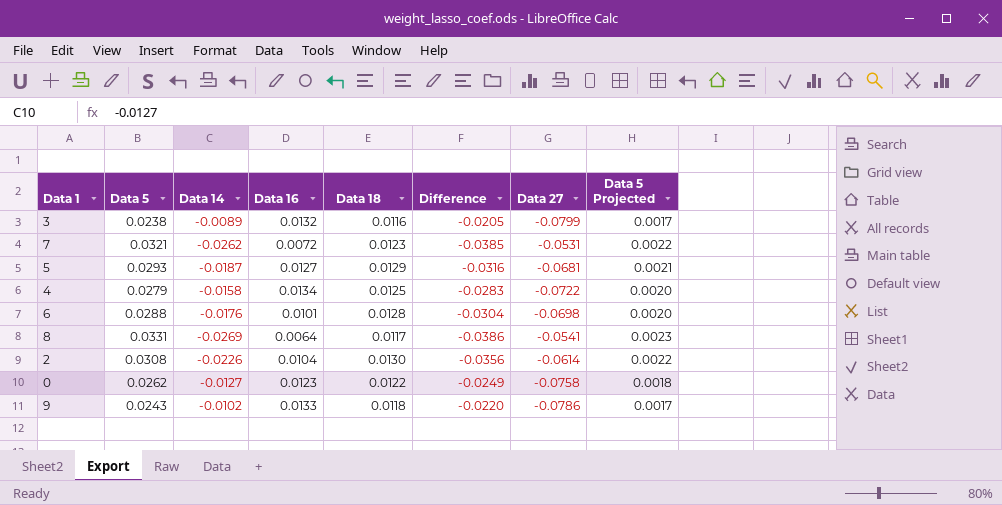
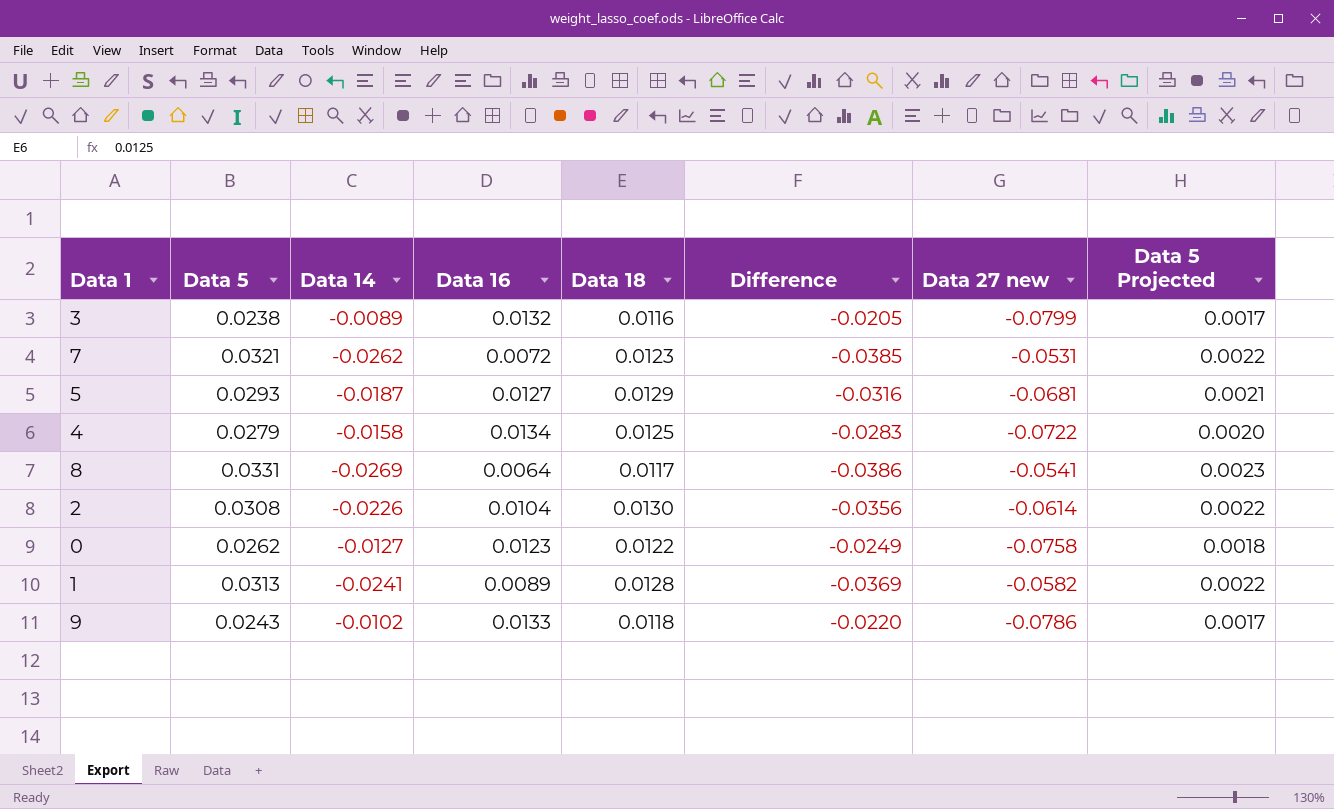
column name: Data 27 -> Data 27 new
row 6: 0.0288 | -0.0176 | 0.0101 | 0.0128 | -0.0304 | -0.0698 | 0.0020 -> none
row 1: none -> 0.0313 | -0.0241 | 0.0089 | 0.0128 | -0.0369 | -0.0582 | 0.0022

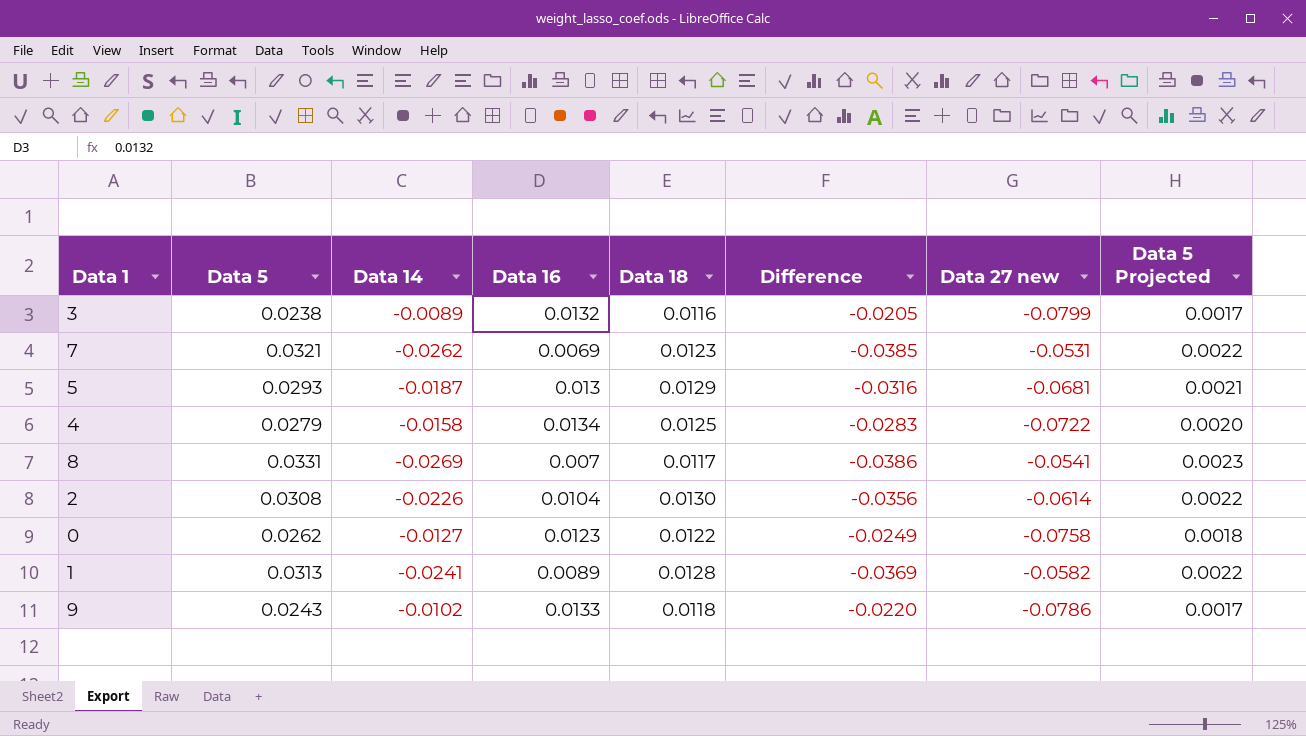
7 | Data 16: 0.0072 -> 0.0069
5 | Data 16: 0.0127 -> 0.013
8 | Data 16: 0.0064 -> 0.007

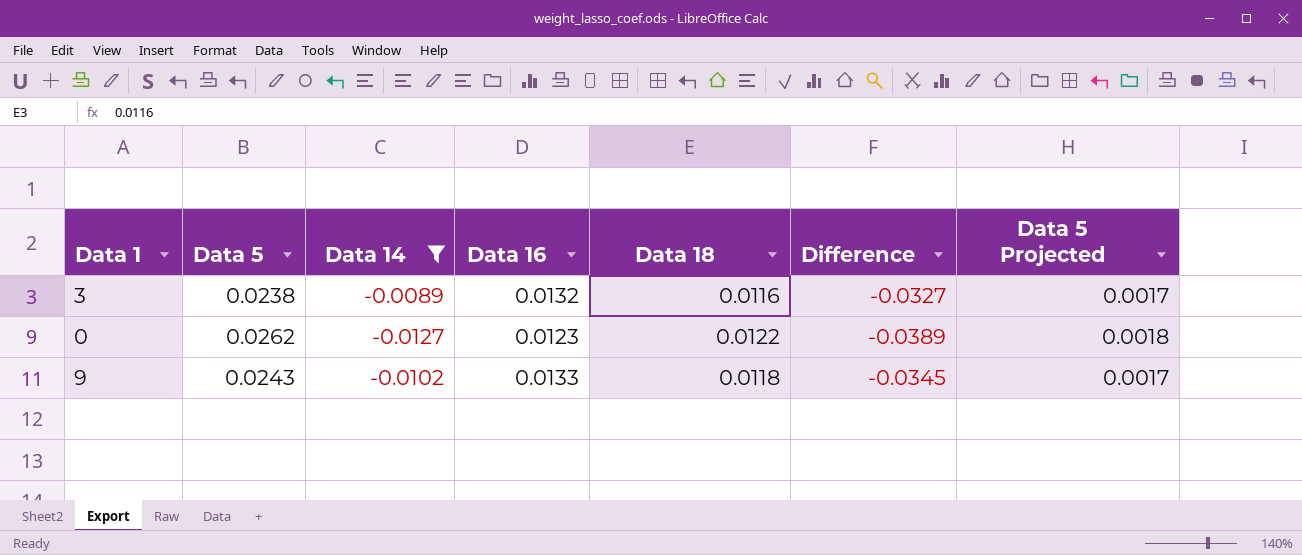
filter: none -> Data 14 >= -0.0127
column Data 27 new | position: 7 -> none
column Difference | formula: [Data 14] - [Data 18] -> [Data 14] - [Data 5]

